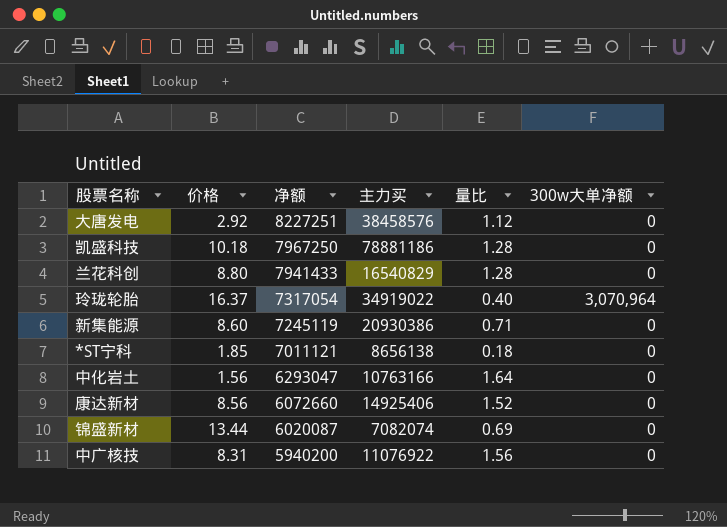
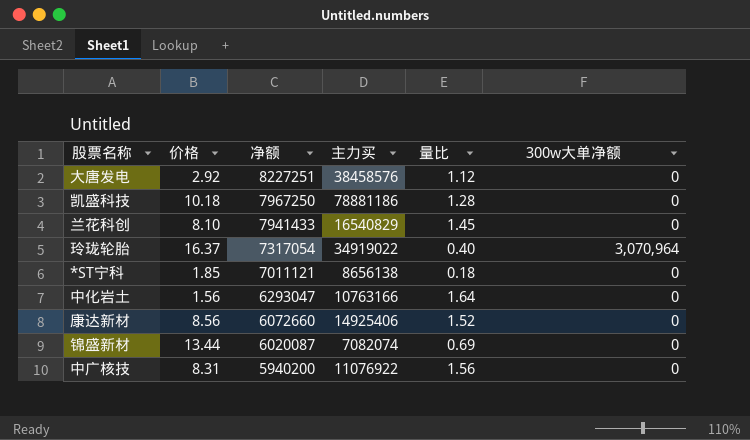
row 新集能源: 8.60 | 7245119 | 20930386 | 0.71 | 0 -> none
兰花科创 | 价格: 8.80 -> 8.10
兰花科创 | 量比: 1.28 -> 1.45

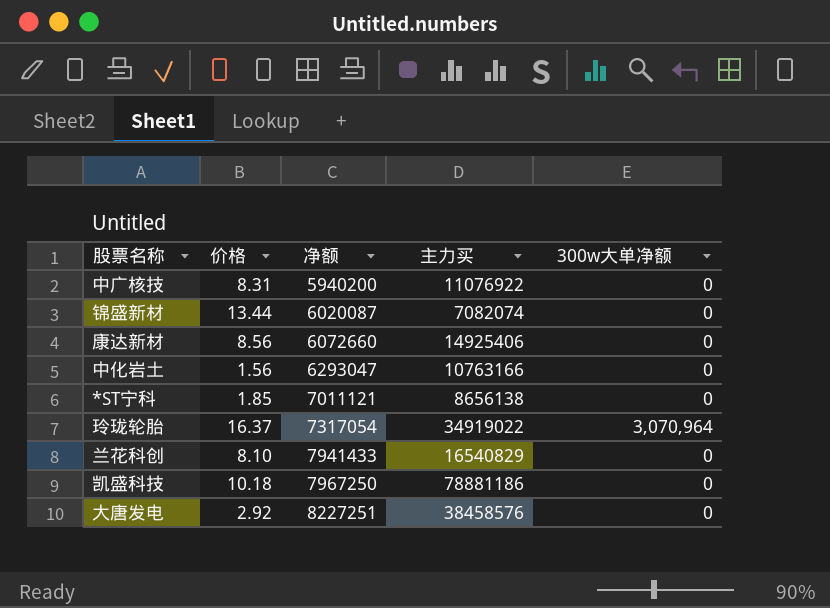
row order: 净额 descending -> 净额 ascending
column 量比 | position: 5 -> none

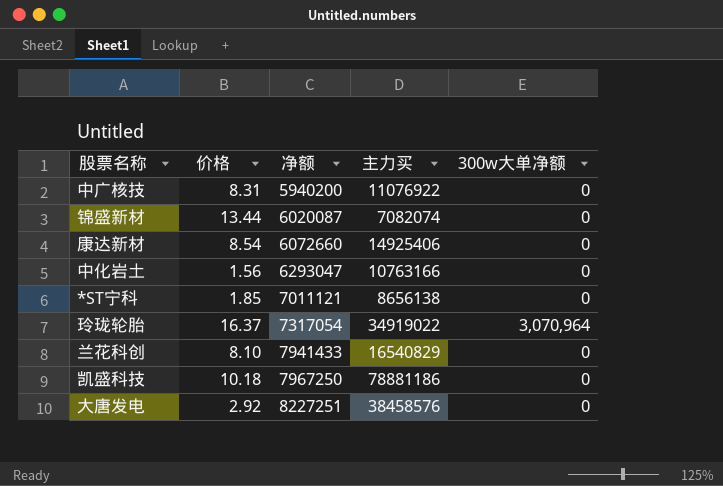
康达新材 | 价格: 8.56 -> 8.54

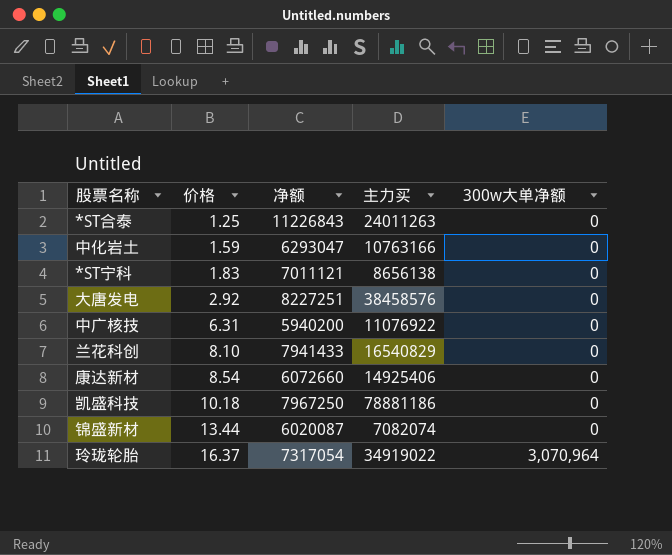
row order: 净额 ascending -> 价格 ascending
row *ST合泰: none -> 1.25 | 11226843 | 24011263 | 0
中化岩土 | 价格: 1.56 -> 1.59
*ST宁科 | 价格: 1.85 -> 1.83
中广核技 | 价格: 8.31 -> 6.31

